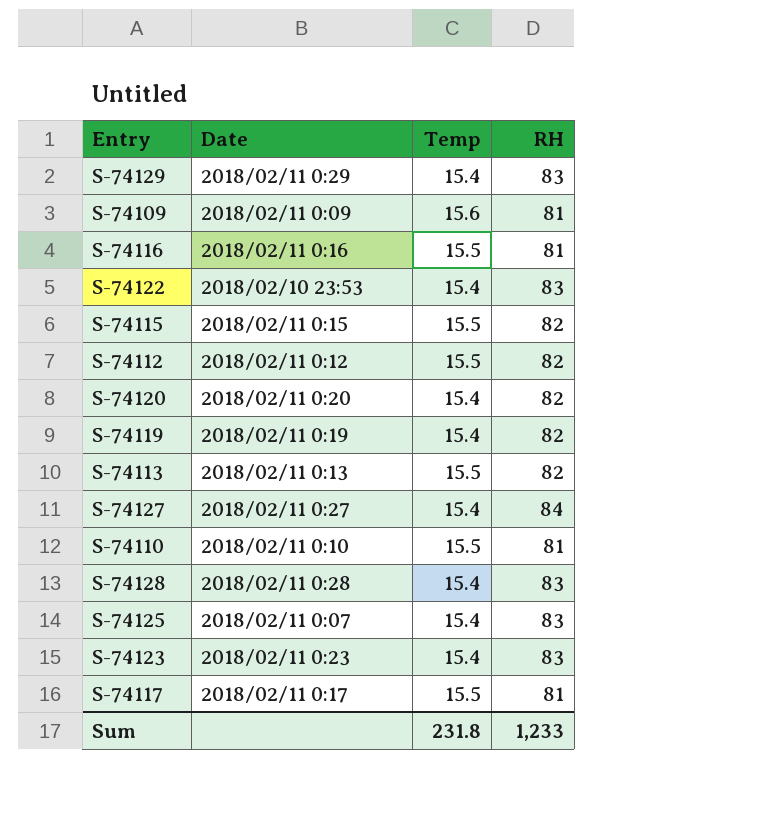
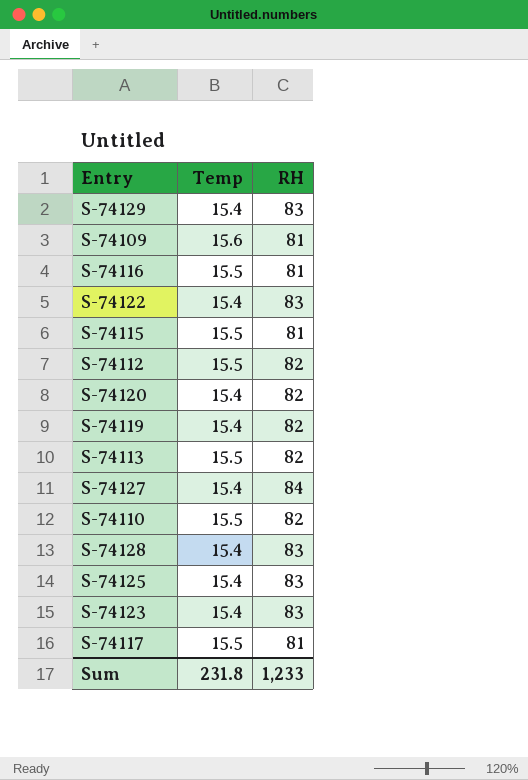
column Date | position: 2 -> none
S-74115 | RH: 82 -> 81
S-74110 | RH: 81 -> 82

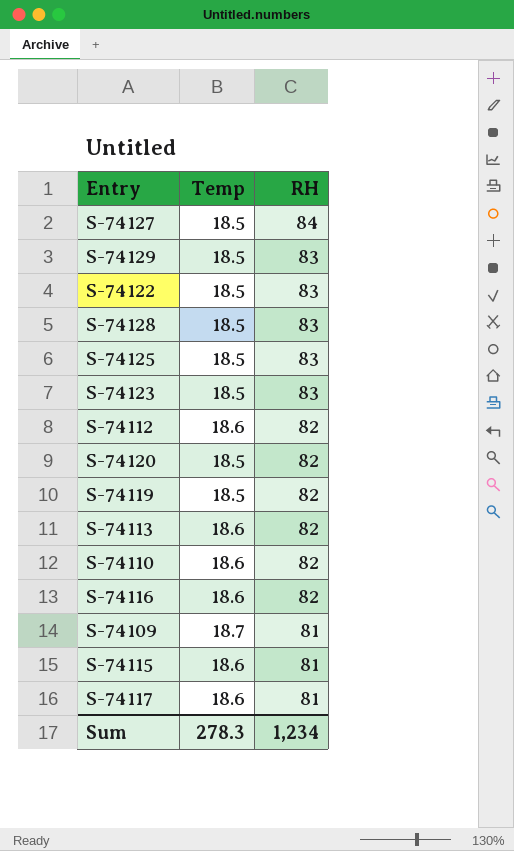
row order: none -> RH descending
S-74127 | Temp: 15.4 -> 18.5
S-74129 | Temp: 15.4 -> 18.5
S-74122 | Temp: 15.4 -> 18.5
S-74128 | Temp: 15.4 -> 18.5
S-74125 | Temp: 15.4 -> 18.5
S-74123 | Temp: 15.4 -> 18.5
S-74112 | Temp: 15.5 -> 18.6
S-74120 | Temp: 15.4 -> 18.5
S-74119 | Temp: 15.4 -> 18.5
S-74113 | Temp: 15.5 -> 18.6
S-74110 | Temp: 15.5 -> 18.6
S-74116 | Temp: 15.5 -> 18.6
S-74116 | RH: 81 -> 82
S-74109 | Temp: 15.6 -> 18.7
S-74115 | Temp: 15.5 -> 18.6
S-74117 | Temp: 15.5 -> 18.6
Sum | Temp: 231.8 -> 278.3
Sum | RH: 1,233 -> 1,234

